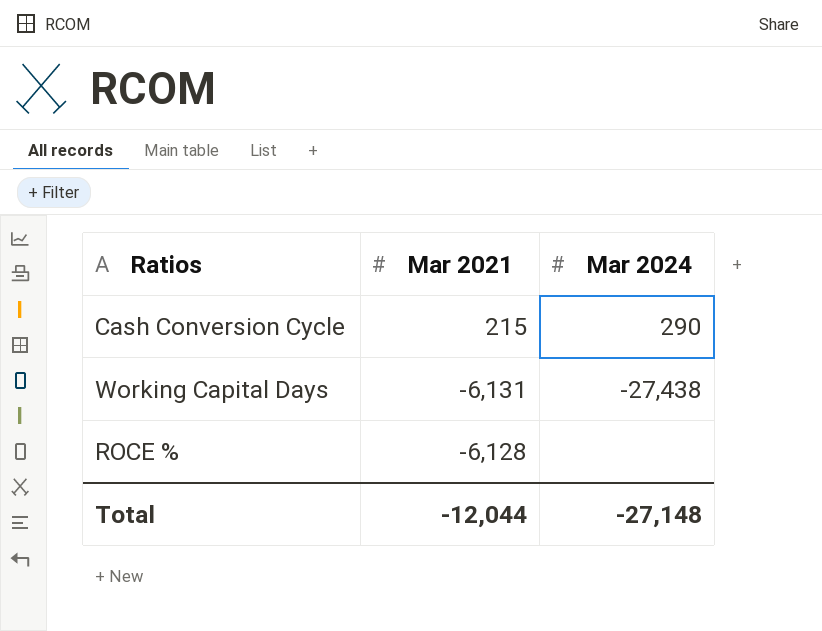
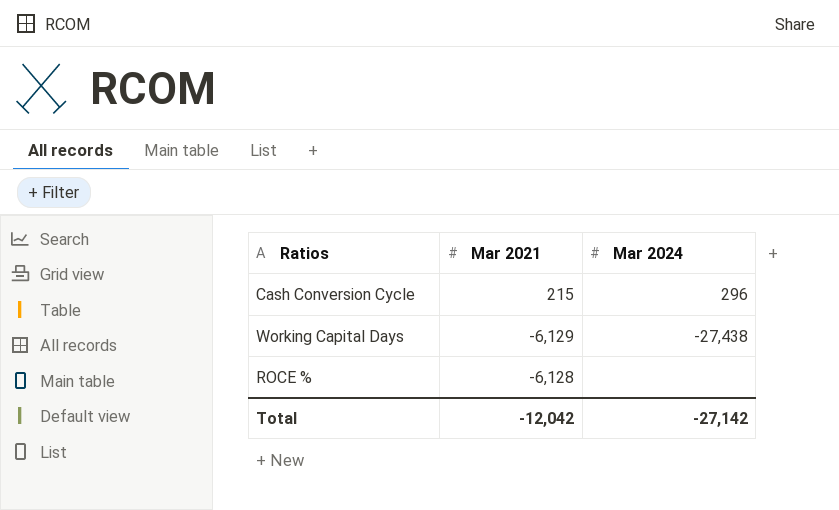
Cash Conversion Cycle | Mar 2024: 290 -> 296
Working Capital Days | Mar 2021: -6,131 -> -6,129
Total | Mar 2021: -12,044 -> -12,042
Total | Mar 2024: -27,148 -> -27,142

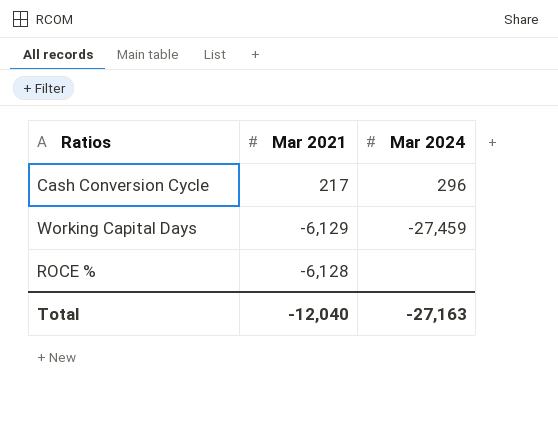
Cash Conversion Cycle | Mar 2021: 215 -> 217
Working Capital Days | Mar 2024: -27,438 -> -27,459
Total | Mar 2021: -12,042 -> -12,040
Total | Mar 2024: -27,142 -> -27,163

